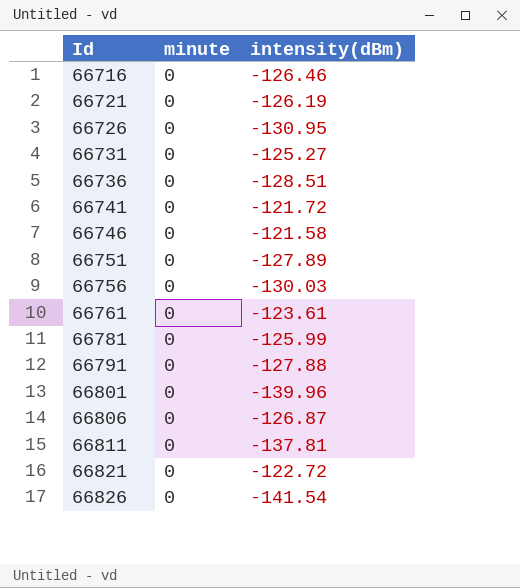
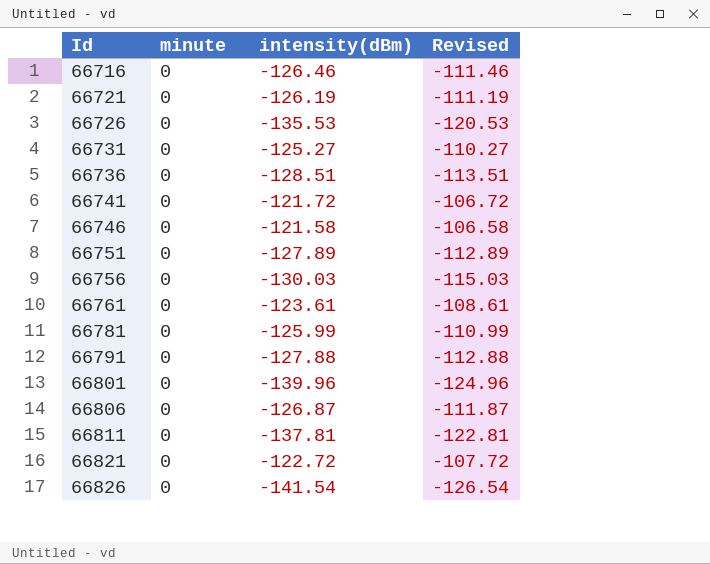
column Revised | formula: none -> [intensity(dBm)] + 15
66726 | intensity(dBm): -130.95 -> -135.53

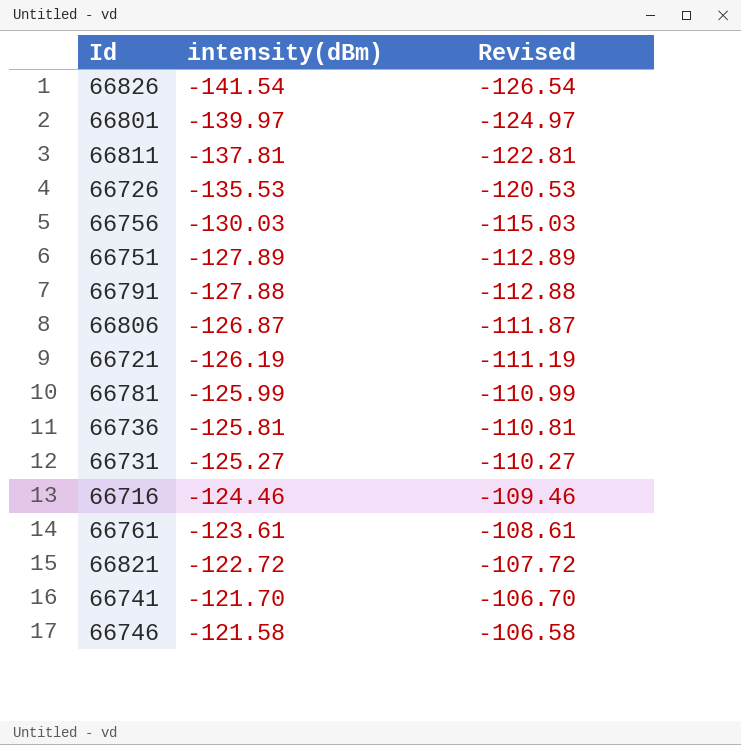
row order: Id ascending -> intensity(dBm) ascending
column minute | position: 2 -> none
66801 | intensity(dBm): -139.96 -> -139.97
66801 | Revised: -124.96 -> -124.97
66736 | intensity(dBm): -128.51 -> -125.81
66736 | Revised: -113.51 -> -110.81
66716 | intensity(dBm): -126.46 -> -124.46
66716 | Revised: -111.46 -> -109.46
66741 | intensity(dBm): -121.72 -> -121.70
66741 | Revised: -106.72 -> -106.70

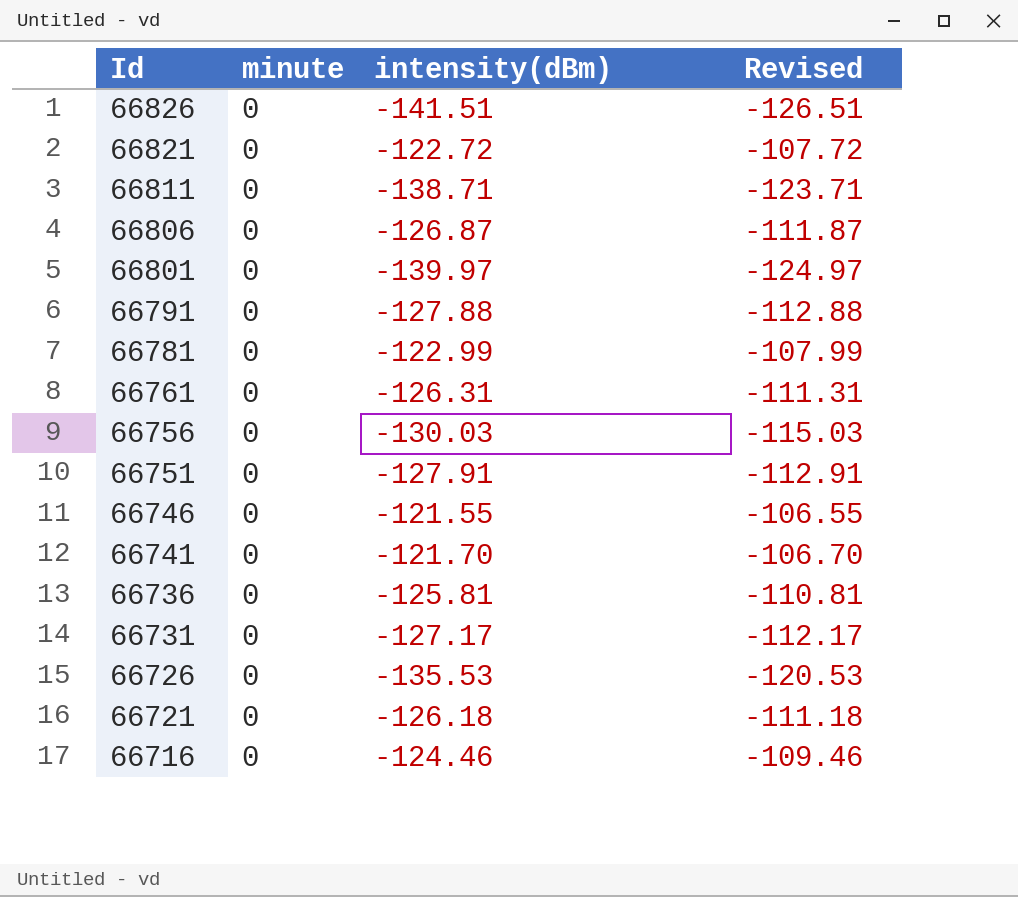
row order: intensity(dBm) ascending -> Id descending
column minute | position: none -> 2
66826 | intensity(dBm): -141.54 -> -141.51
66826 | Revised: -126.54 -> -126.51
66811 | intensity(dBm): -137.81 -> -138.71
66811 | Revised: -122.81 -> -123.71
66781 | intensity(dBm): -125.99 -> -122.99
66781 | Revised: -110.99 -> -107.99
66761 | intensity(dBm): -123.61 -> -126.31
66761 | Revised: -108.61 -> -111.31
66751 | intensity(dBm): -127.89 -> -127.91
66751 | Revised: -112.89 -> -112.91
66746 | intensity(dBm): -121.58 -> -121.55
66746 | Revised: -106.58 -> -106.55
66731 | intensity(dBm): -125.27 -> -127.17
66731 | Revised: -110.27 -> -112.17
66721 | intensity(dBm): -126.19 -> -126.18
66721 | Revised: -111.19 -> -111.18

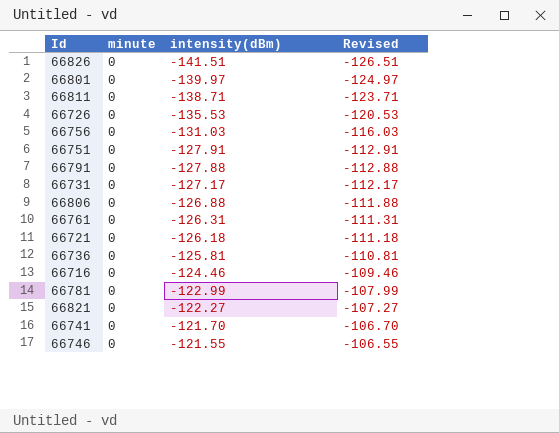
row order: Id descending -> intensity(dBm) ascending
66756 | intensity(dBm): -130.03 -> -131.03
66756 | Revised: -115.03 -> -116.03
66806 | intensity(dBm): -126.87 -> -126.88
66806 | Revised: -111.87 -> -111.88
66821 | intensity(dBm): -122.72 -> -122.27
66821 | Revised: -107.72 -> -107.27

